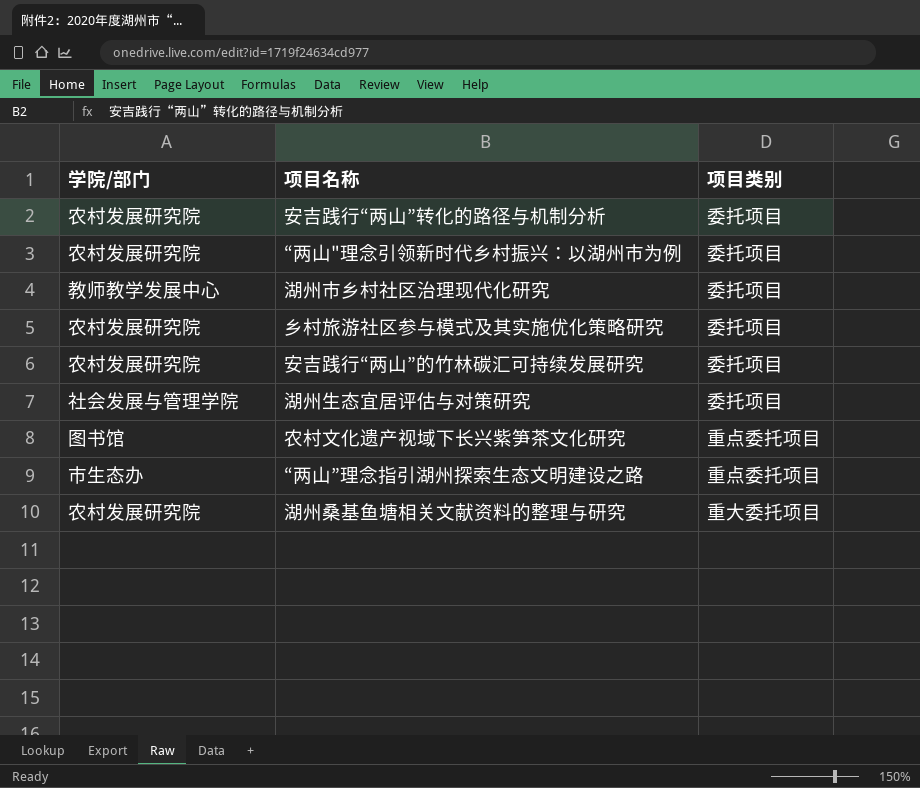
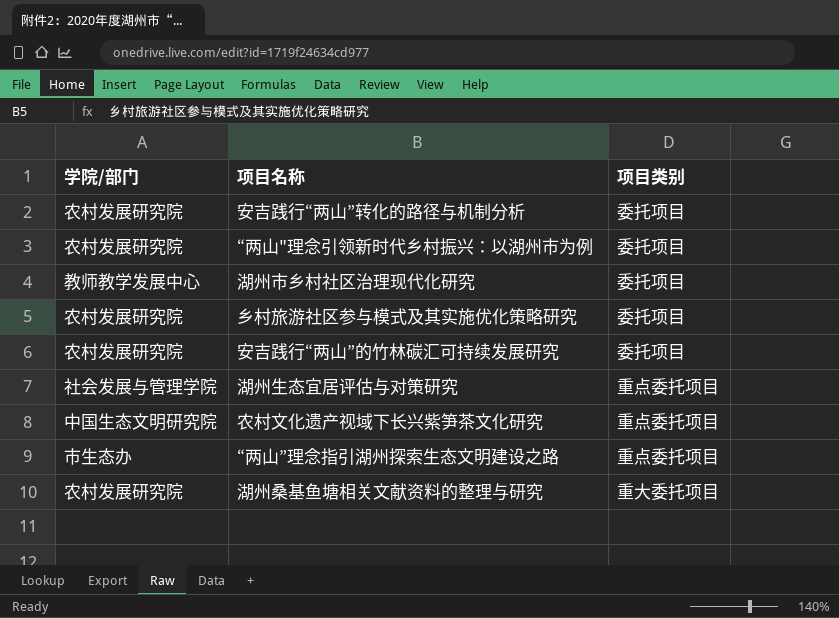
湖州生态宜居评估与对策研究 | 项目类别: 委托项目 -> 重点委托项目
农村文化遗产视域下长兴紫笋茶文化研究 | 学院/部门: 图书馆 -> 中国生态文明研究院

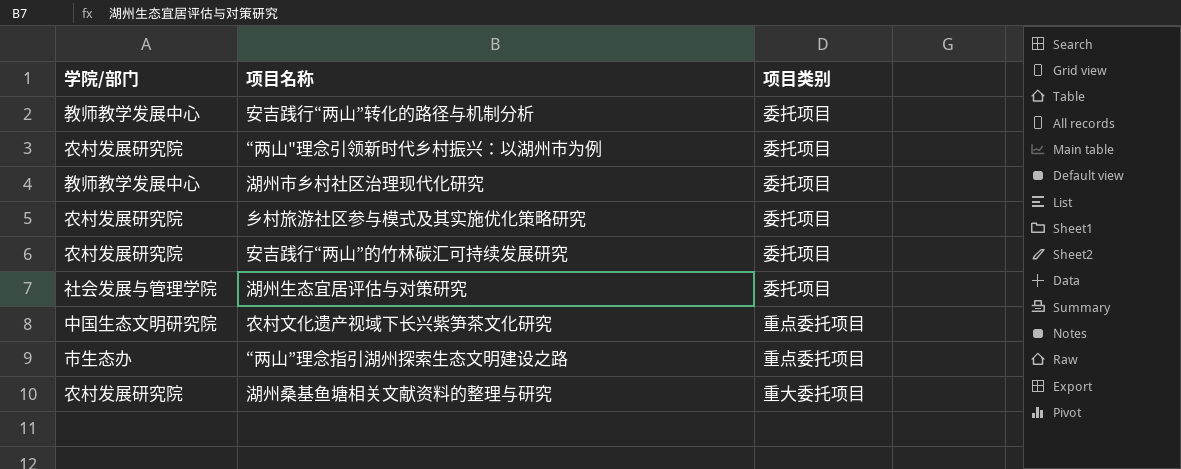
安吉践行“两山”转化的路径与机制分析 | 学院/部门: 农村发展研究院 -> 教师教学发展中心
湖州生态宜居评估与对策研究 | 项目类别: 重点委托项目 -> 委托项目

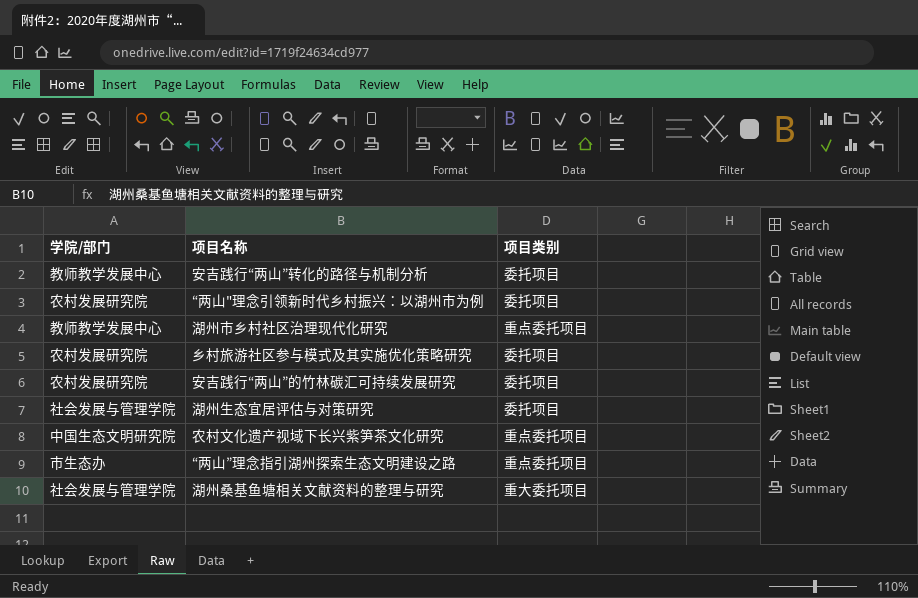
湖州市乡村社区治理现代化研究 | 项目类别: 委托项目 -> 重点委托项目
湖州桑基鱼塘相关文献资料的整理与研究 | 学院/部门: 农村发展研究院 -> 社会发展与管理学院

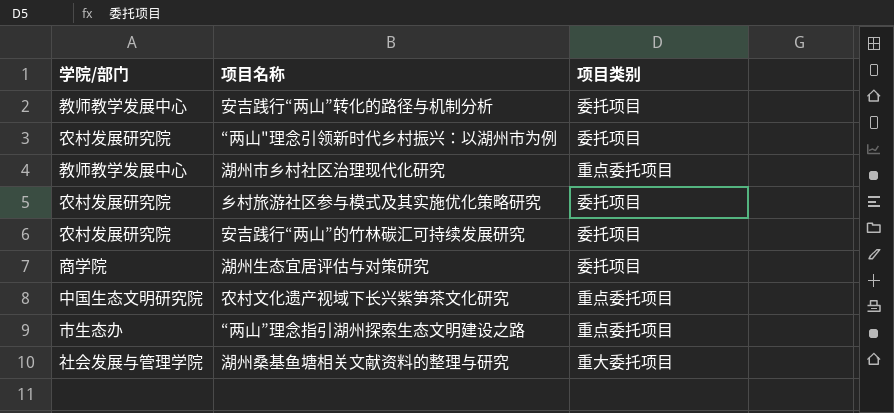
湖州生态宜居评估与对策研究 | 学院/部门: 社会发展与管理学院 -> 商学院

